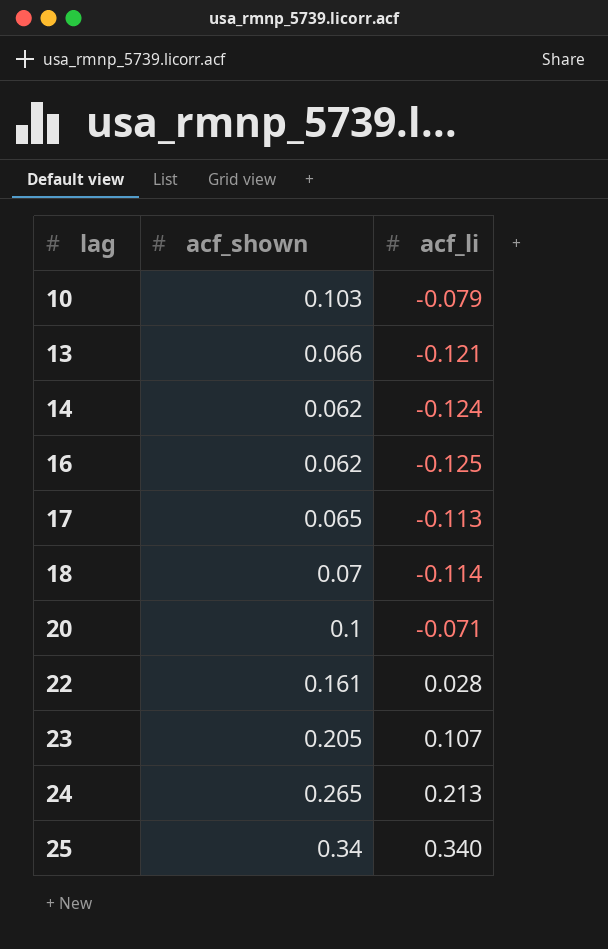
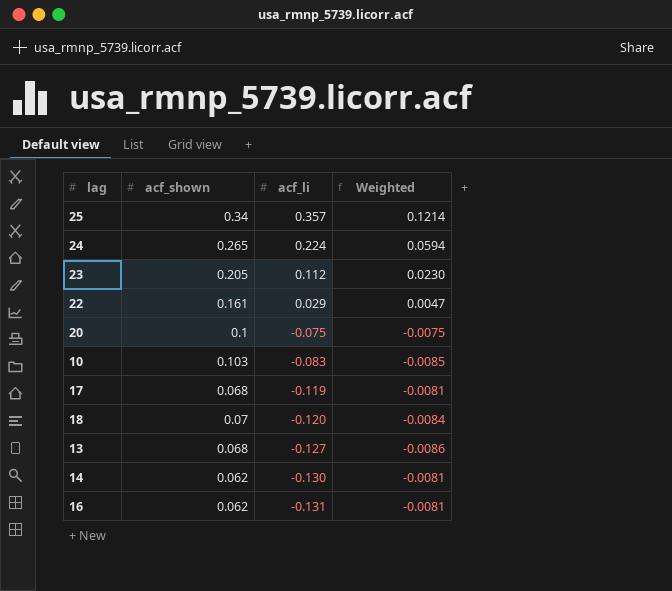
row order: lag ascending -> acf_li descending
column Weighted | formula: none -> [acf_shown] * [acf_li]
25 | acf_li: 0.340 -> 0.357
24 | acf_li: 0.213 -> 0.224
23 | acf_li: 0.107 -> 0.112
22 | acf_li: 0.028 -> 0.029
20 | acf_li: -0.071 -> -0.075
10 | acf_li: -0.079 -> -0.083
17 | acf_shown: 0.065 -> 0.068
17 | acf_li: -0.113 -> -0.119
18 | acf_li: -0.114 -> -0.120
13 | acf_shown: 0.066 -> 0.068
13 | acf_li: -0.121 -> -0.127
14 | acf_li: -0.124 -> -0.130
16 | acf_li: -0.125 -> -0.131

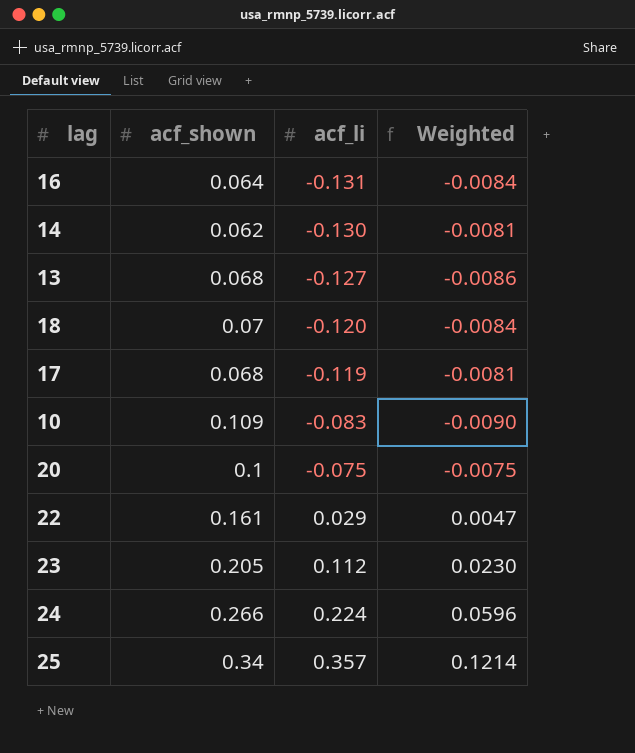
row order: acf_li descending -> acf_li ascending
16 | acf_shown: 0.062 -> 0.064
16 | Weighted: -0.0081 -> -0.0084
10 | acf_shown: 0.103 -> 0.109
10 | Weighted: -0.0085 -> -0.0090
24 | acf_shown: 0.265 -> 0.266
24 | Weighted: 0.0594 -> 0.0596

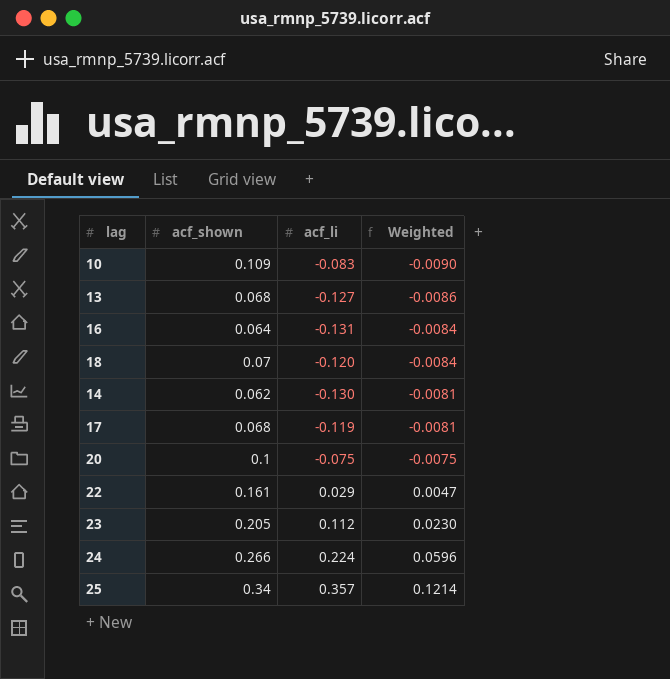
row order: acf_li ascending -> Weighted ascending

